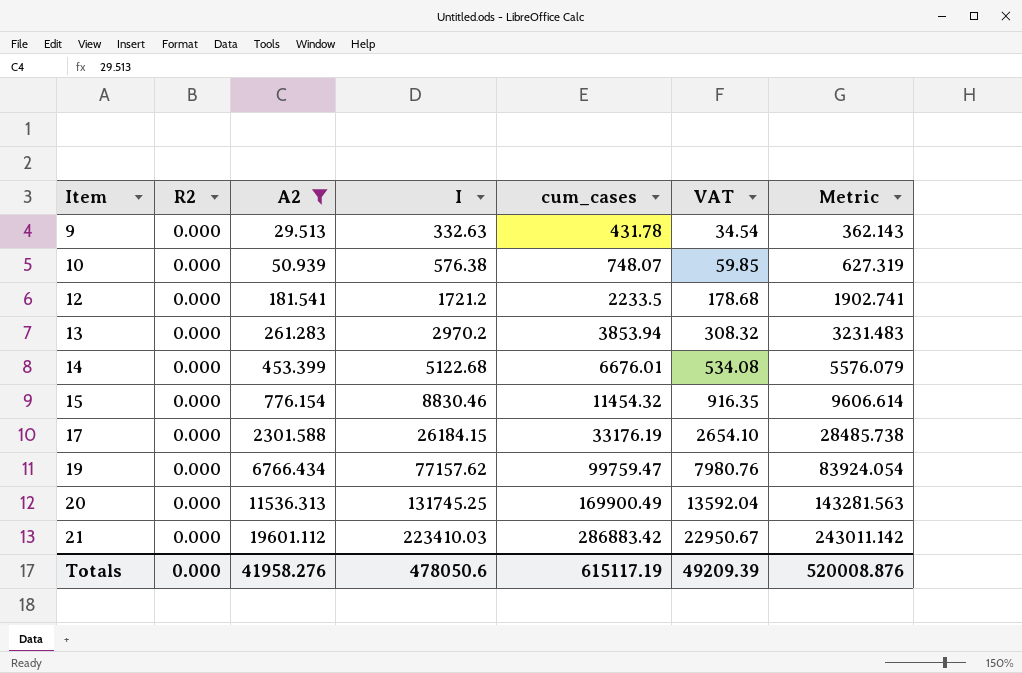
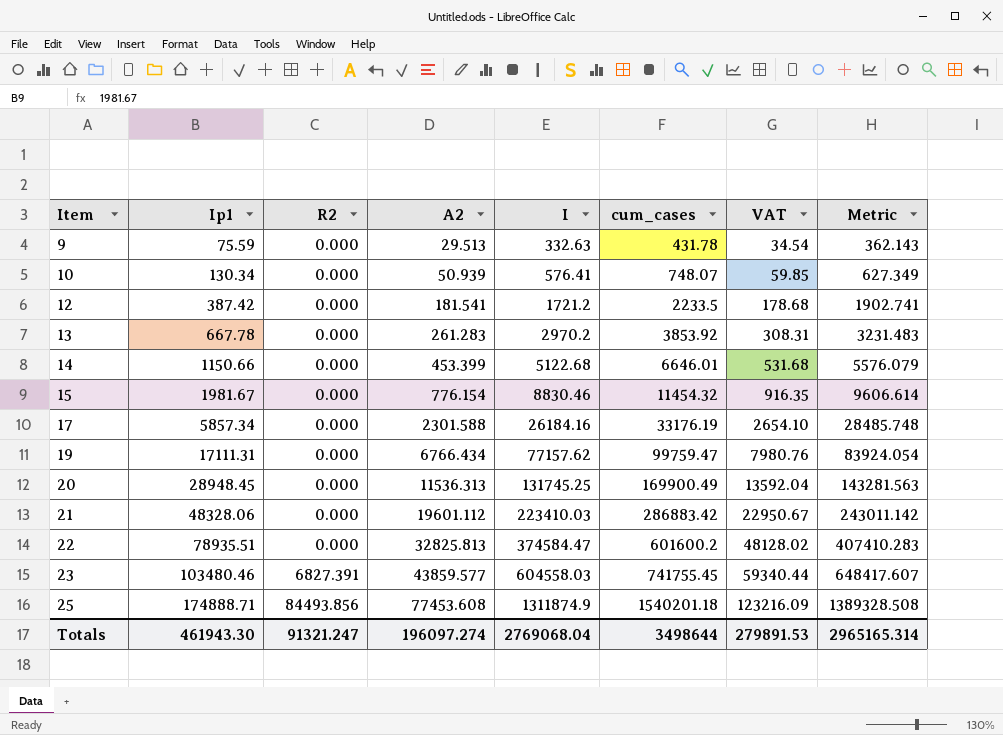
filter: A2 <= 19601.112 -> none
column Ip1 | position: none -> 2
10 | I: 576.38 -> 576.41
10 | Metric: 627.319 -> 627.349
13 | cum_cases: 3853.94 -> 3853.92
13 | VAT: 308.32 -> 308.31
14 | cum_cases: 6676.01 -> 6646.01
14 | VAT: 534.08 -> 531.68
17 | I: 26184.15 -> 26184.16
17 | Metric: 28485.738 -> 28485.748
Totals | R2: 0.000 -> 91321.247
Totals | A2: 41958.276 -> 196097.274
Totals | I: 478050.6 -> 2769068.04
Totals | cum_cases: 615117.19 -> 3498644
Totals | VAT: 49209.39 -> 279891.53
Totals | Metric: 520008.876 -> 2965165.314

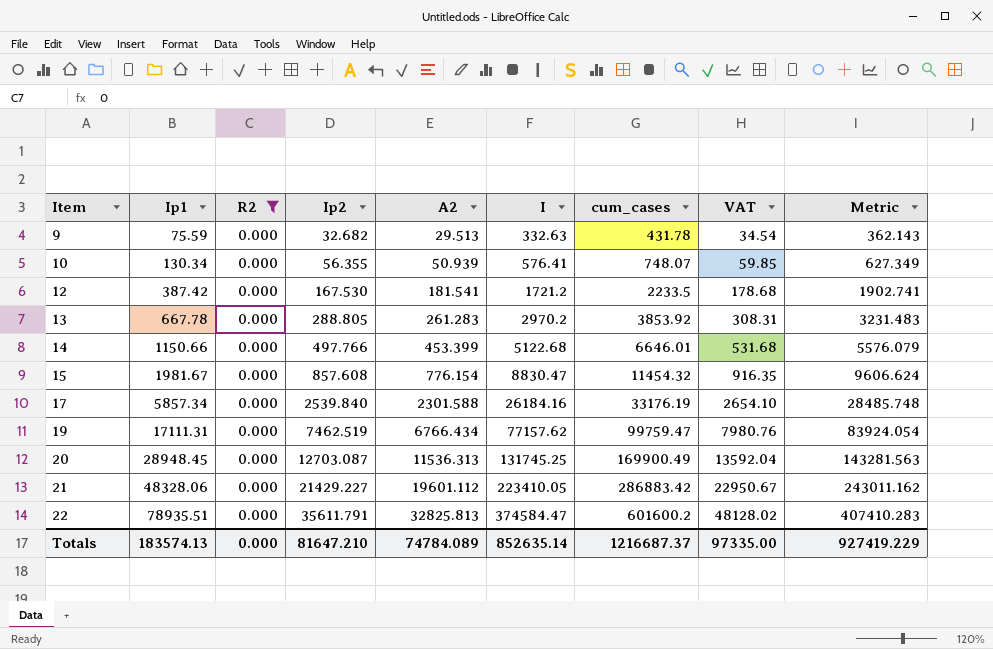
filter: none -> R2 = 0.000
column Ip2 | position: none -> 4
15 | I: 8830.46 -> 8830.47
15 | Metric: 9606.614 -> 9606.624
21 | I: 223410.03 -> 223410.05
21 | Metric: 243011.142 -> 243011.162
Totals | Ip1: 461943.30 -> 183574.13
Totals | R2: 91321.247 -> 0.000
Totals | A2: 196097.274 -> 74784.089
Totals | I: 2769068.04 -> 852635.14
Totals | cum_cases: 3498644 -> 1216687.37
Totals | VAT: 279891.53 -> 97335.00
Totals | Metric: 2965165.314 -> 927419.229

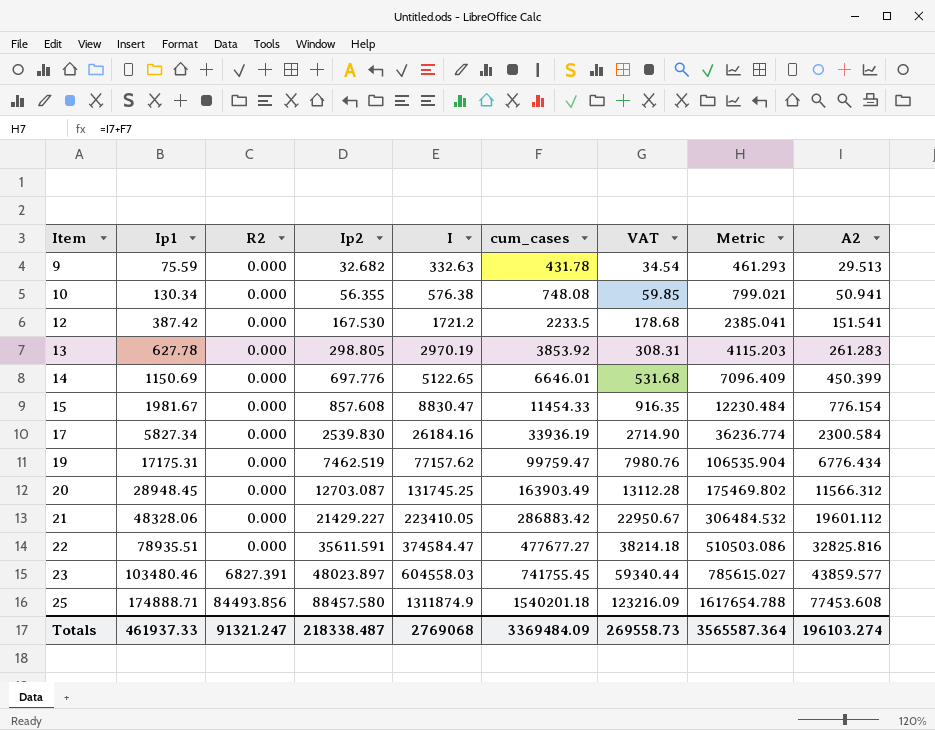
filter: R2 = 0.000 -> none
column Metric | formula: [A2] + [I] -> [cum_cases] + [A2]
column A2 | position: 5 -> 9
10 | I: 576.41 -> 576.38
10 | cum_cases: 748.07 -> 748.08
10 | A2: 50.939 -> 50.941
12 | A2: 181.541 -> 151.541
13 | Ip1: 667.78 -> 627.78
13 | Ip2: 288.805 -> 298.805
13 | I: 2970.2 -> 2970.19
14 | Ip1: 1150.66 -> 1150.69
14 | Ip2: 497.766 -> 697.776
14 | I: 5122.68 -> 5122.65
14 | A2: 453.399 -> 450.399
15 | cum_cases: 11454.32 -> 11454.33
17 | Ip1: 5857.34 -> 5827.34
17 | Ip2: 2539.840 -> 2539.830
17 | cum_cases: 33176.19 -> 33936.19
17 | VAT: 2654.10 -> 2714.90
17 | A2: 2301.588 -> 2300.584
19 | Ip1: 17111.31 -> 17175.31
19 | A2: 6766.434 -> 6776.434
20 | cum_cases: 169900.49 -> 163903.49
20 | VAT: 13592.04 -> 13112.28
20 | A2: 11536.313 -> 11566.312
22 | Ip2: 35611.791 -> 35611.591
22 | cum_cases: 601600.2 -> 477677.27
22 | VAT: 48128.02 -> 38214.18
22 | A2: 32825.813 -> 32825.816
Totals | Ip1: 183574.13 -> 461937.33
Totals | R2: 0.000 -> 91321.247
Totals | Ip2: 81647.210 -> 218338.487
Totals | I: 852635.14 -> 2769068
Totals | cum_cases: 1216687.37 -> 3369484.09
Totals | VAT: 97335.00 -> 269558.73
Totals | Metric: 927419.229 -> 3565587.364
Totals | A2: 74784.089 -> 196103.274

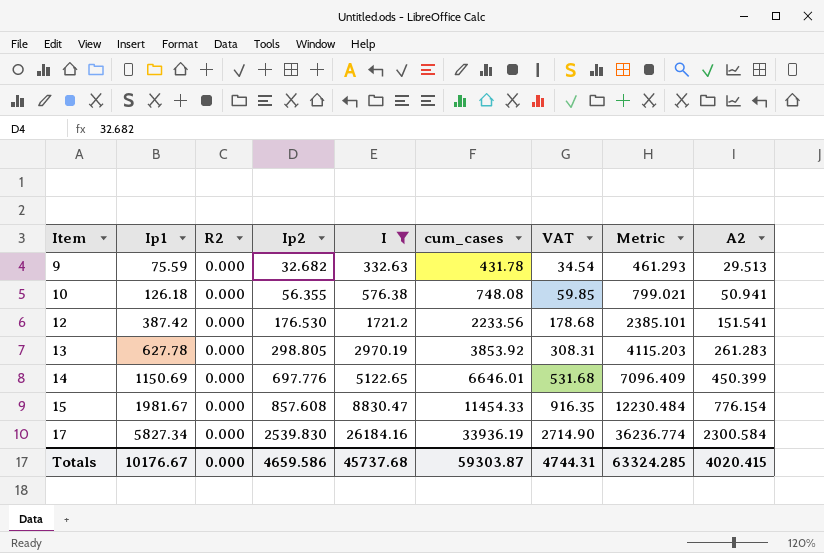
filter: none -> I <= 26184.16
10 | Ip1: 130.34 -> 126.18
12 | Ip2: 167.530 -> 176.530
12 | cum_cases: 2233.5 -> 2233.56
12 | Metric: 2385.041 -> 2385.101
Totals | Ip1: 461937.33 -> 10176.67
Totals | R2: 91321.247 -> 0.000
Totals | Ip2: 218338.487 -> 4659.586
Totals | I: 2769068 -> 45737.68
Totals | cum_cases: 3369484.09 -> 59303.87
Totals | VAT: 269558.73 -> 4744.31
Totals | Metric: 3565587.364 -> 63324.285
Totals | A2: 196103.274 -> 4020.415

